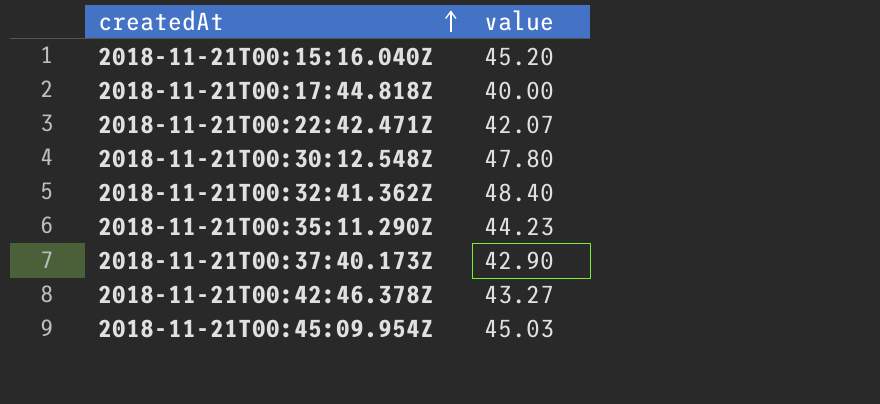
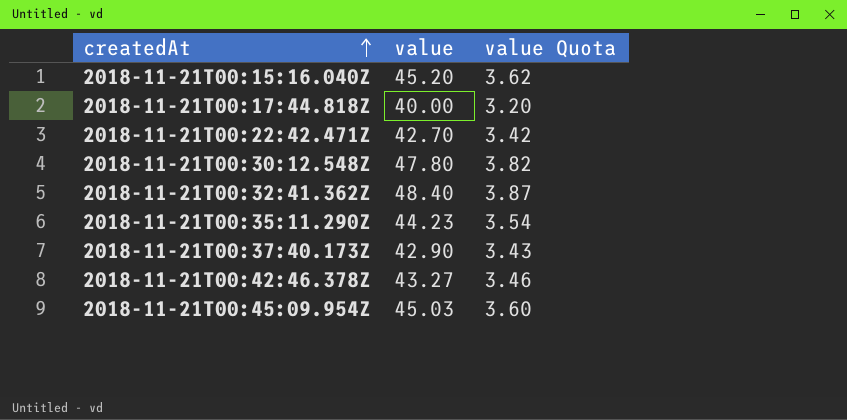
column value Quota | formula: none -> [value] * 0.08
2018-11-21T00:22:42.471Z | value: 42.07 -> 42.70

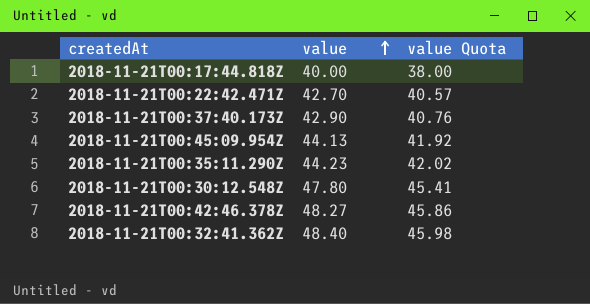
row order: createdAt ascending -> value ascending
column value Quota | formula: [value] * 0.08 -> [value] * 0.95
row 2018-11-21T00:15:16.040Z: 45.20 | 3.62 -> none
2018-11-21T00:45:09.954Z | value: 45.03 -> 44.13
2018-11-21T00:42:46.378Z | value: 43.27 -> 48.27

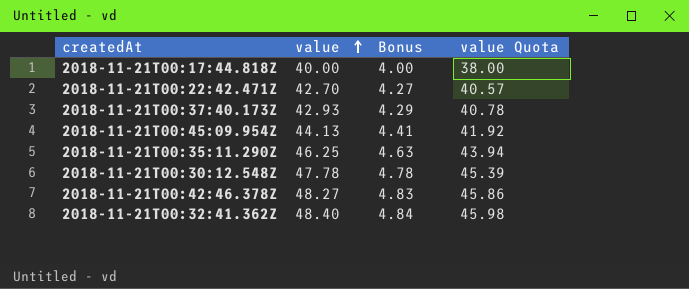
column Bonus | formula: none -> [value] * 0.1
2018-11-21T00:37:40.173Z | value: 42.90 -> 42.93
2018-11-21T00:37:40.173Z | value Quota: 40.76 -> 40.78
2018-11-21T00:35:11.290Z | value: 44.23 -> 46.25
2018-11-21T00:35:11.290Z | value Quota: 42.02 -> 43.94
2018-11-21T00:30:12.548Z | value: 47.80 -> 47.78
2018-11-21T00:30:12.548Z | value Quota: 45.41 -> 45.39

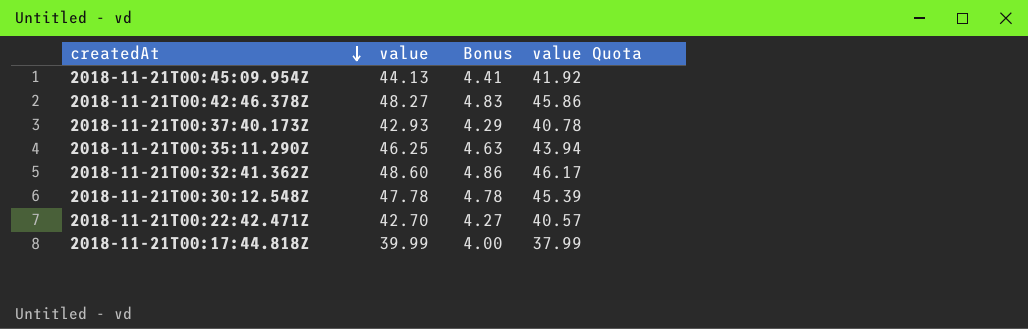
row order: value ascending -> createdAt descending
2018-11-21T00:32:41.362Z | value: 48.40 -> 48.60
2018-11-21T00:32:41.362Z | Bonus: 4.84 -> 4.86
2018-11-21T00:32:41.362Z | value Quota: 45.98 -> 46.17
2018-11-21T00:17:44.818Z | value: 40.00 -> 39.99
2018-11-21T00:17:44.818Z | value Quota: 38.00 -> 37.99

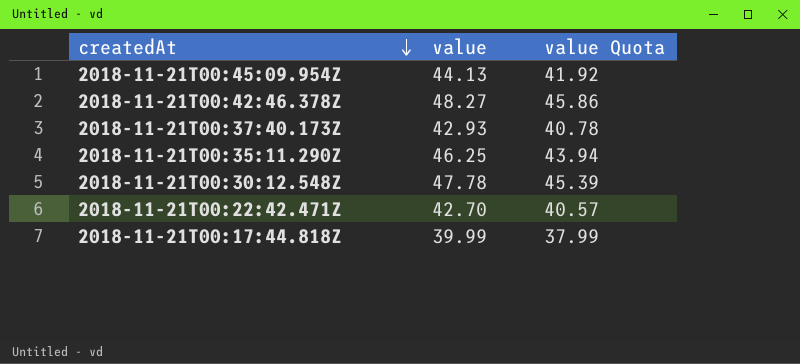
column Bonus | formula: [value] * 0.1 -> none
row 2018-11-21T00:32:41.362Z: 48.60 | 4.86 | 46.17 -> none

